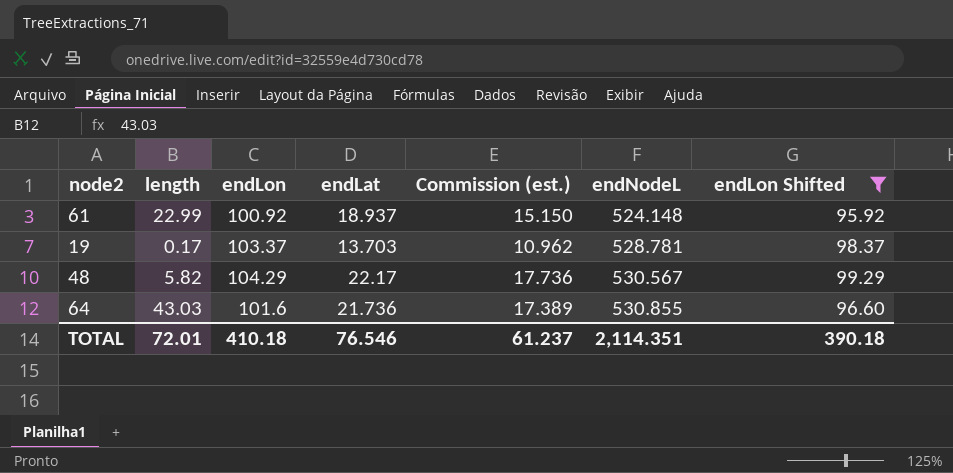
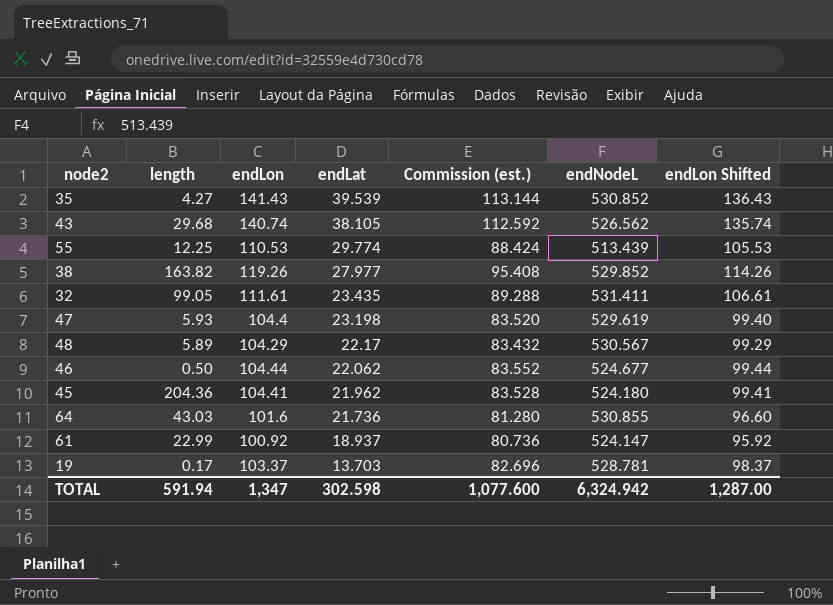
filter: endLon Shifted <= 99.29 -> none
row order: endNodeL ascending -> endLat descending
column Commission (est.) | formula: [endLat] * 0.8 -> [endLon] * 0.8
48 | length: 5.82 -> 5.89
61 | endNodeL: 524.148 -> 524.147
TOTAL | length: 72.01 -> 591.94
TOTAL | endLon: 410.18 -> 1,347
TOTAL | endLat: 76.546 -> 302.598
TOTAL | Commission (est.): 61.237 -> 1,077.600
TOTAL | endNodeL: 2,114.351 -> 6,324.942
TOTAL | endLon Shifted: 390.18 -> 1,287.00

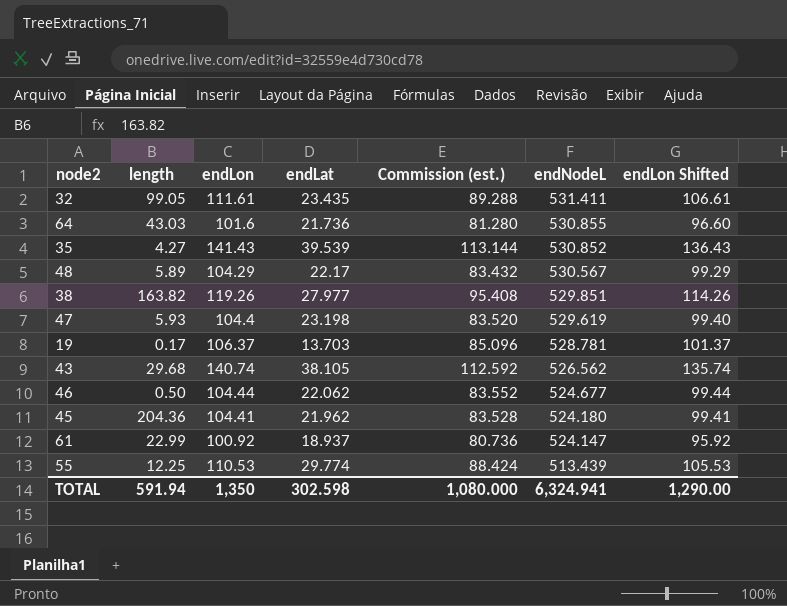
row order: endLat descending -> endNodeL descending
38 | endNodeL: 529.852 -> 529.851
19 | endLon: 103.37 -> 106.37
19 | Commission (est.): 82.696 -> 85.096
19 | endLon Shifted: 98.37 -> 101.37
TOTAL | endLon: 1,347 -> 1,350
TOTAL | Commission (est.): 1,077.600 -> 1,080.000
TOTAL | endNodeL: 6,324.942 -> 6,324.941
TOTAL | endLon Shifted: 1,287.00 -> 1,290.00

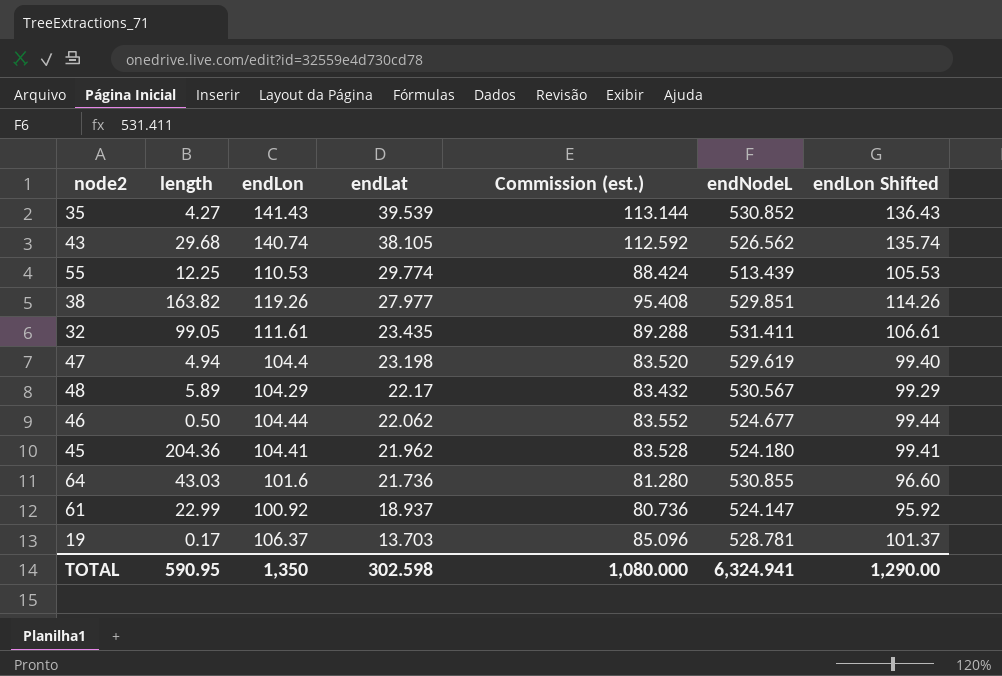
row order: endNodeL descending -> endLat descending
47 | length: 5.93 -> 4.94
TOTAL | length: 591.94 -> 590.95

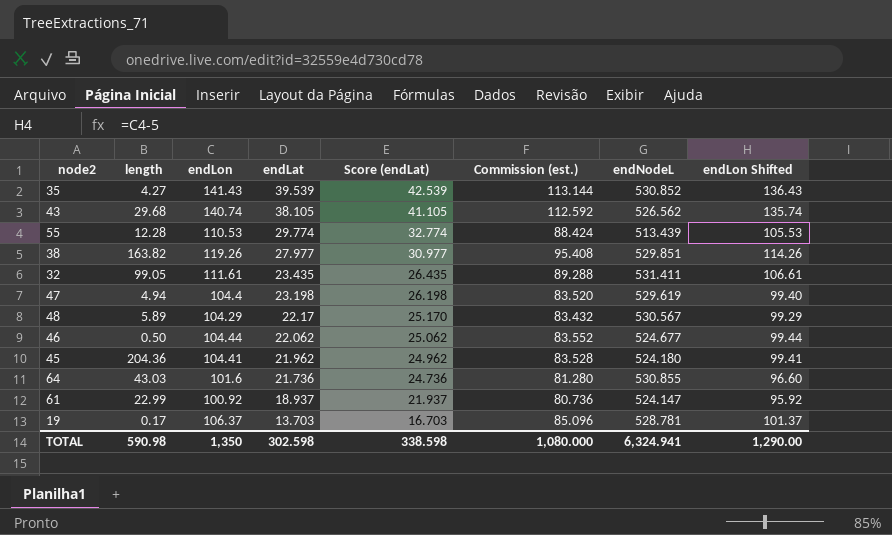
column Score (endLat) | formula: none -> [endLat] + 3
55 | length: 12.25 -> 12.28
TOTAL | length: 590.95 -> 590.98

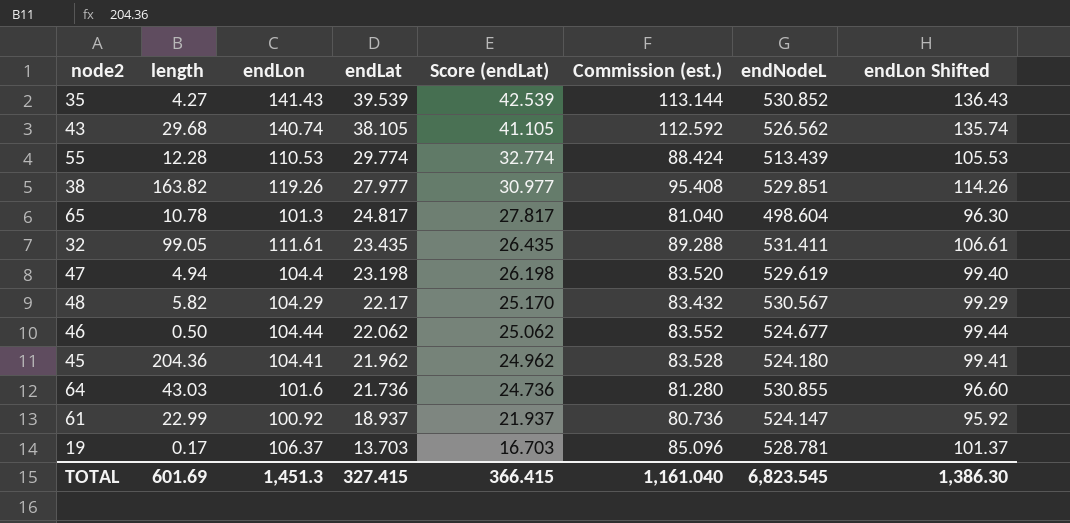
row 65: none -> 10.78 | 101.3 | 24.817 | 27.817 | 81.040 | 498.604 | 96.30
48 | length: 5.89 -> 5.82
TOTAL | length: 590.98 -> 601.69
TOTAL | endLon: 1,350 -> 1,451.3
TOTAL | endLat: 302.598 -> 327.415
TOTAL | Score (endLat): 338.598 -> 366.415
TOTAL | Commission (est.): 1,080.000 -> 1,161.040
TOTAL | endNodeL: 6,324.941 -> 6,823.545
TOTAL | endLon Shifted: 1,290.00 -> 1,386.30

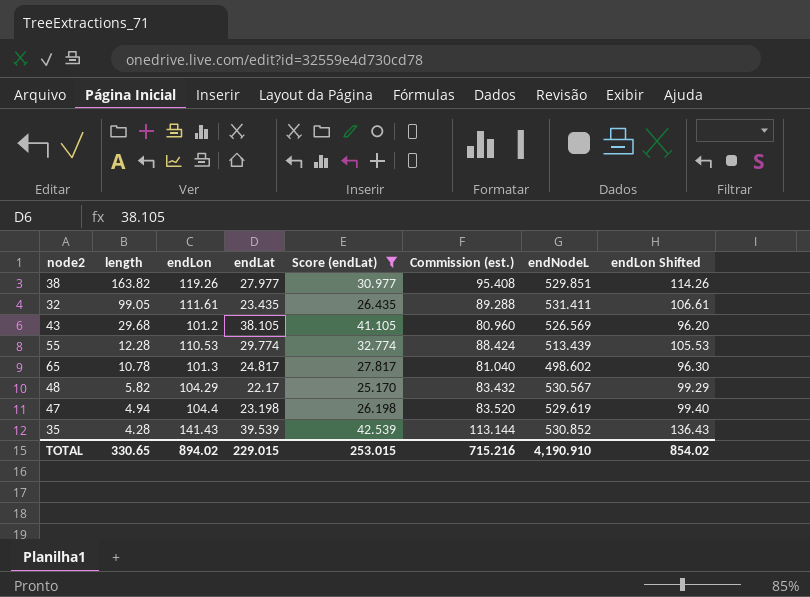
filter: none -> Score (endLat) >= 25.170
row order: endLat descending -> length descending
43 | endLon: 140.74 -> 101.2
43 | Commission (est.): 112.592 -> 80.960
43 | endNodeL: 526.562 -> 526.569
43 | endLon Shifted: 135.74 -> 96.20
65 | endNodeL: 498.604 -> 498.602
35 | length: 4.27 -> 4.28
TOTAL | length: 601.69 -> 330.65
TOTAL | endLon: 1,451.3 -> 894.02
TOTAL | endLat: 327.415 -> 229.015
TOTAL | Score (endLat): 366.415 -> 253.015
TOTAL | Commission (est.): 1,161.040 -> 715.216
TOTAL | endNodeL: 6,823.545 -> 4,190.910
TOTAL | endLon Shifted: 1,386.30 -> 854.02

